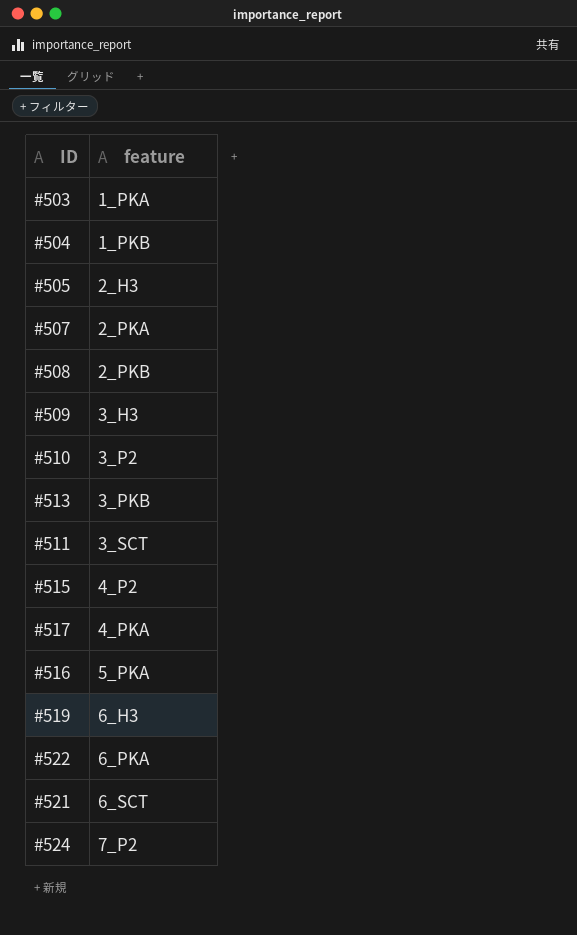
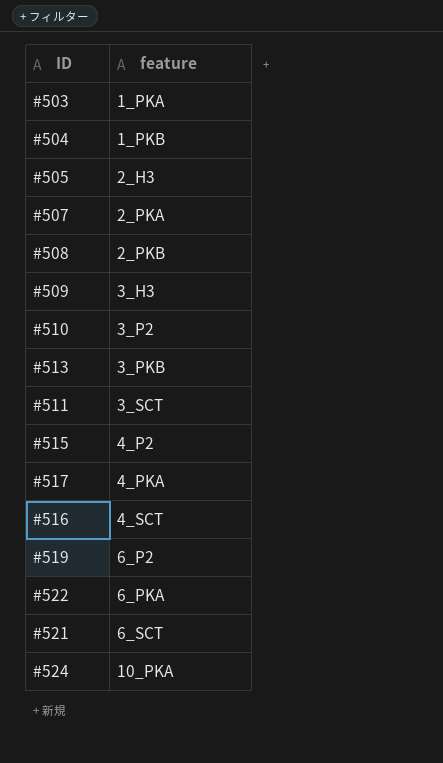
#516 | feature: 5_PKA -> 4_SCT
#519 | feature: 6_H3 -> 6_P2
#524 | feature: 7_P2 -> 10_PKA

